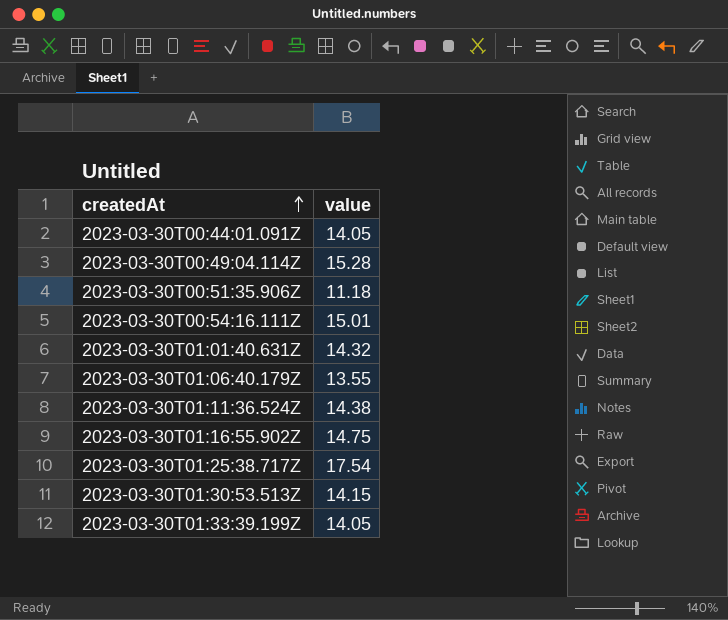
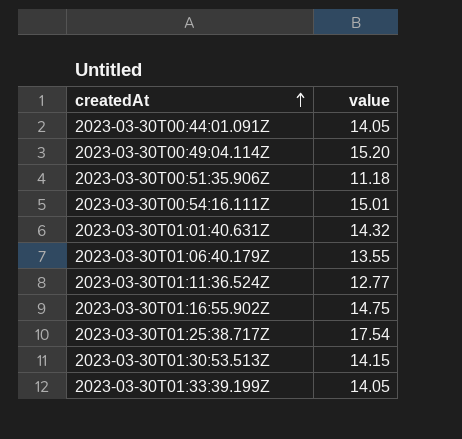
2023-03-30T00:49:04.114Z | value: 15.28 -> 15.20
2023-03-30T01:11:36.524Z | value: 14.38 -> 12.77

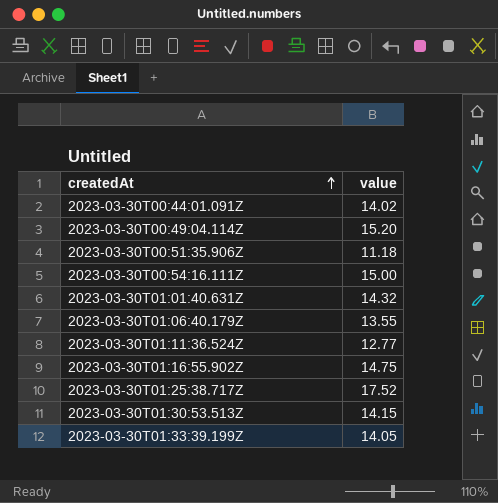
2023-03-30T00:44:01.091Z | value: 14.05 -> 14.02
2023-03-30T00:54:16.111Z | value: 15.01 -> 15.00
2023-03-30T01:25:38.717Z | value: 17.54 -> 17.52

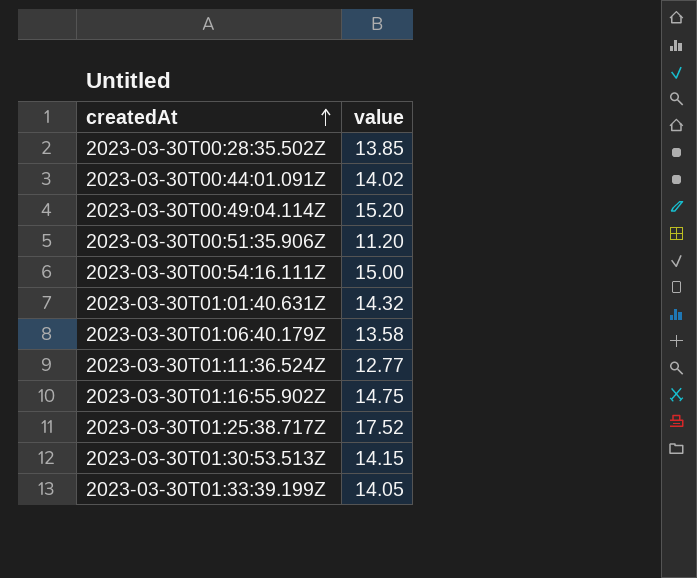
row 2023-03-30T00:28:35.502Z: none -> 13.85
2023-03-30T00:51:35.906Z | value: 11.18 -> 11.20
2023-03-30T01:06:40.179Z | value: 13.55 -> 13.58

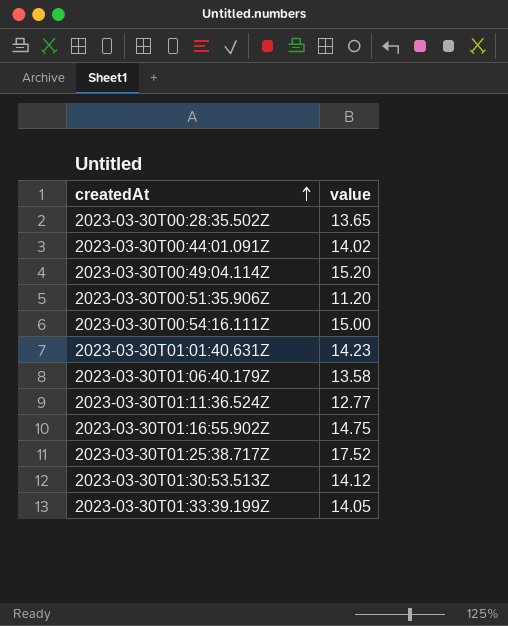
2023-03-30T00:28:35.502Z | value: 13.85 -> 13.65
2023-03-30T01:01:40.631Z | value: 14.32 -> 14.23
2023-03-30T01:30:53.513Z | value: 14.15 -> 14.12

